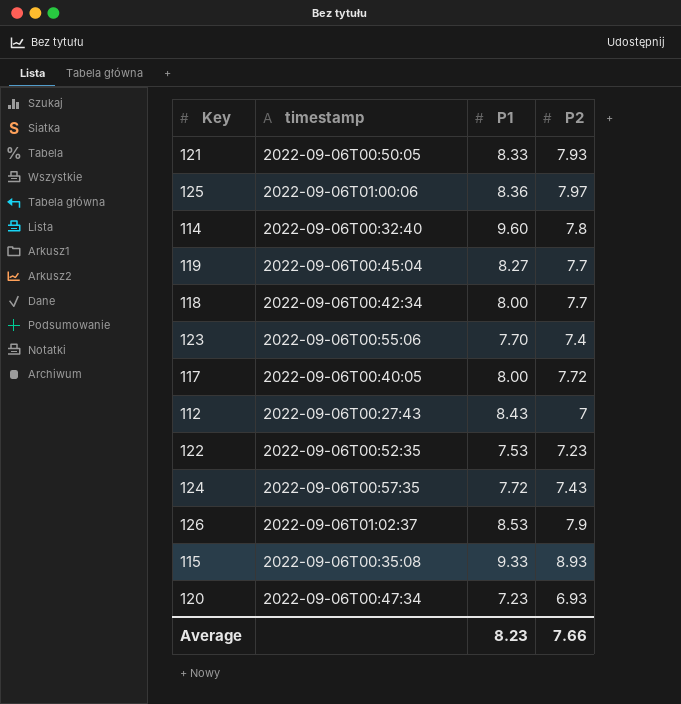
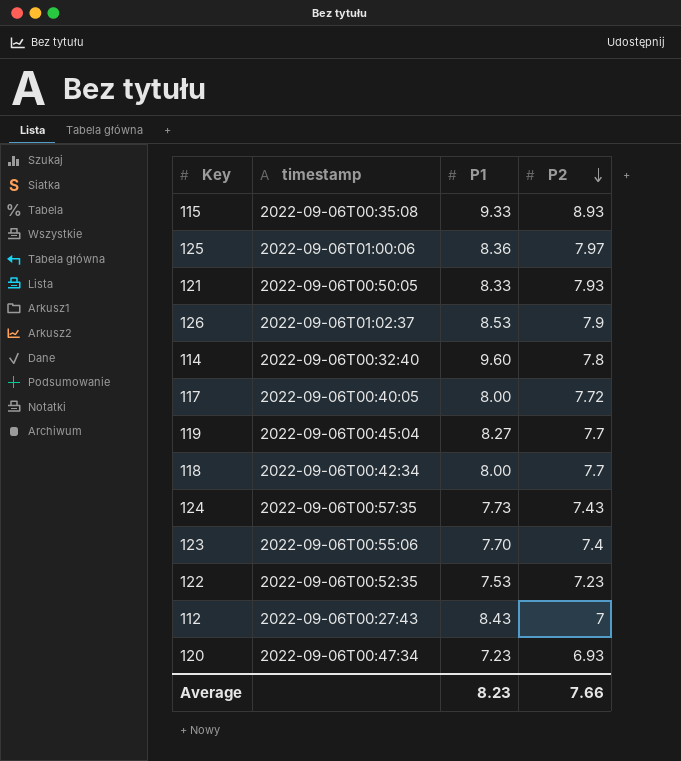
row order: none -> P2 descending
124 | P1: 7.72 -> 7.73

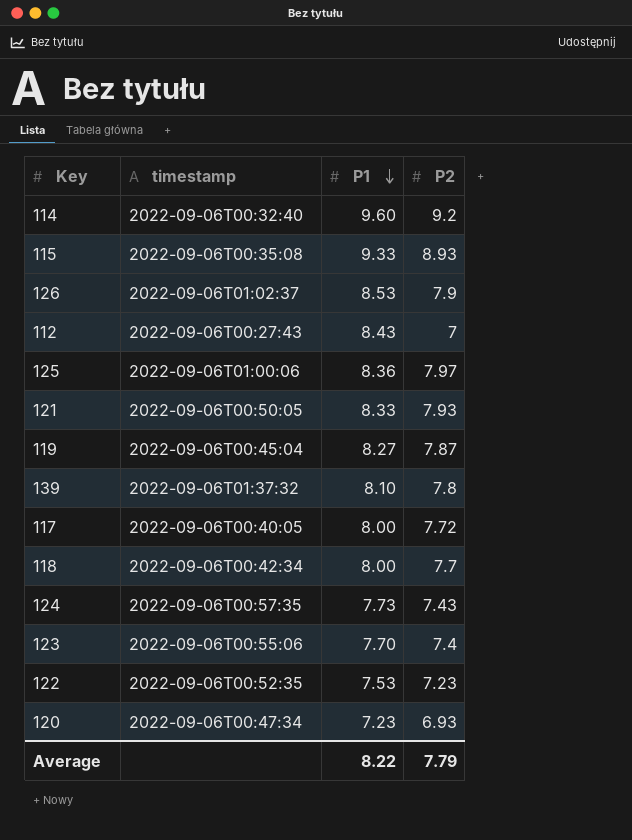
row order: P2 descending -> P1 descending
114 | P2: 7.8 -> 9.2
119 | P2: 7.7 -> 7.87
row 139: none -> 2022-09-06T01:37:32 | 8.10 | 7.8
Average | P1: 8.23 -> 8.22
Average | P2: 7.66 -> 7.79

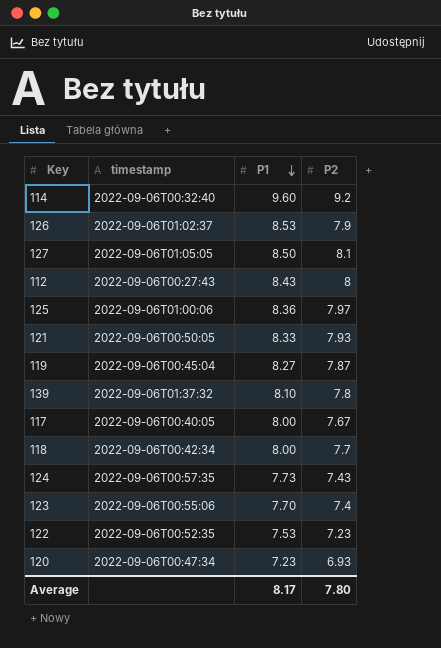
row 115: 2022-09-06T00:35:08 | 9.33 | 8.93 -> none
row 127: none -> 2022-09-06T01:05:05 | 8.50 | 8.1
112 | P2: 7 -> 8
117 | P2: 7.72 -> 7.67
Average | P1: 8.22 -> 8.17
Average | P2: 7.79 -> 7.80

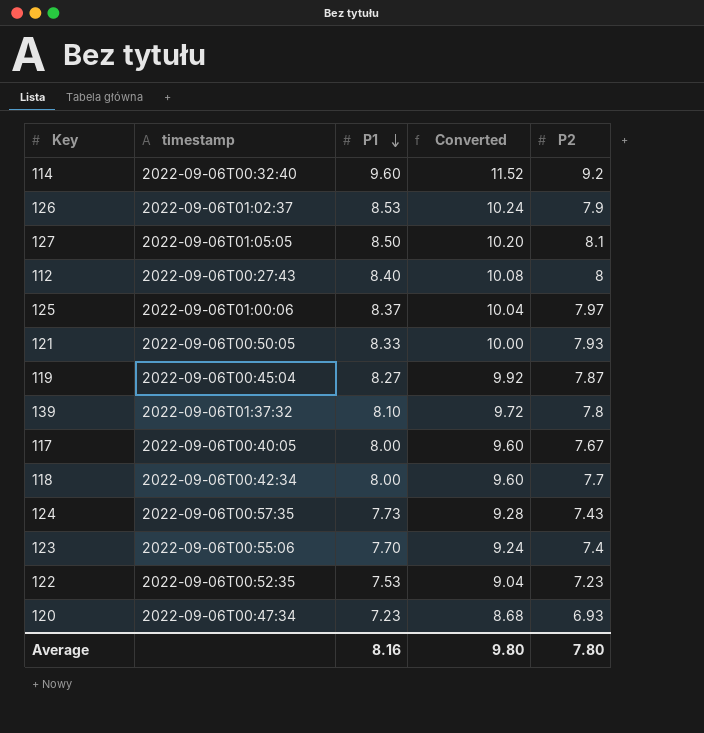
column Converted | formula: none -> [P1] * 1.2
112 | P1: 8.43 -> 8.40
125 | P1: 8.36 -> 8.37
Average | P1: 8.17 -> 8.16

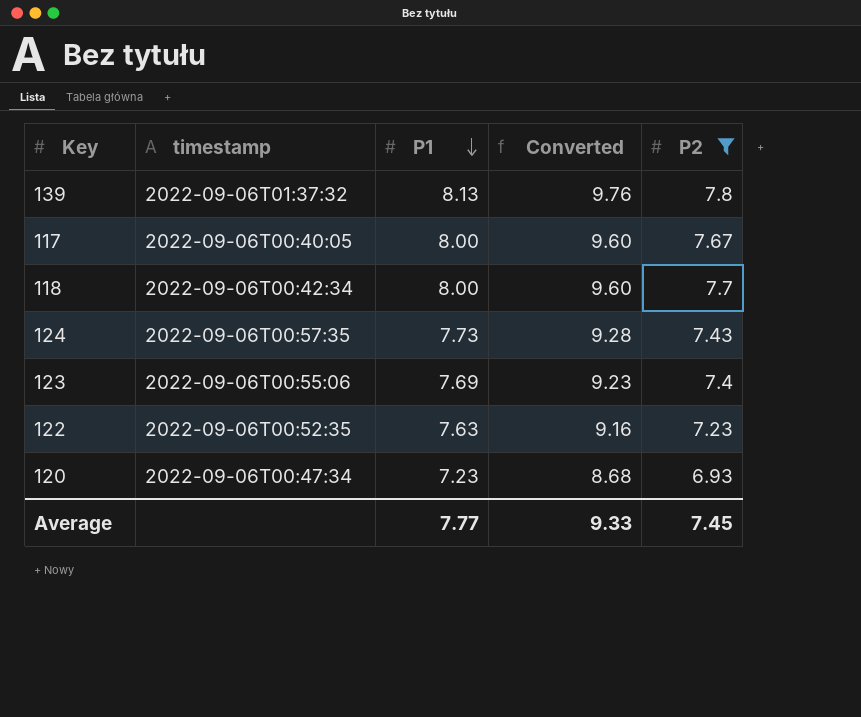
filter: none -> P2 <= 7.8
139 | P1: 8.10 -> 8.13
139 | Converted: 9.72 -> 9.76
123 | P1: 7.70 -> 7.69
123 | Converted: 9.24 -> 9.23
122 | P1: 7.53 -> 7.63
122 | Converted: 9.04 -> 9.16
Average | P1: 8.16 -> 7.77
Average | Converted: 9.80 -> 9.33
Average | P2: 7.80 -> 7.45

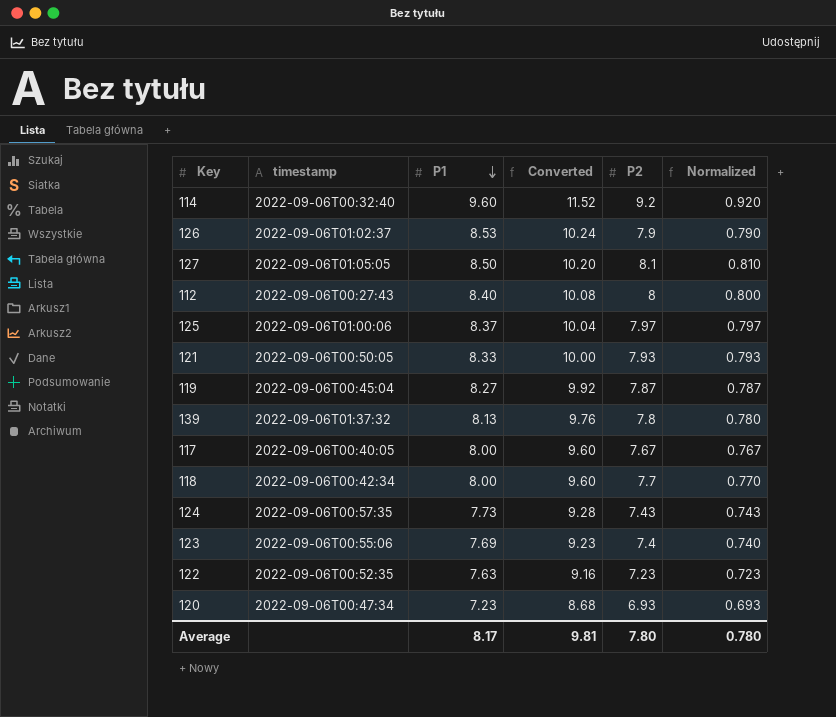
filter: P2 <= 7.8 -> none
column Normalized | formula: none -> [P2] * 0.1
Average | P1: 7.77 -> 8.17
Average | Converted: 9.33 -> 9.81
Average | P2: 7.45 -> 7.80

